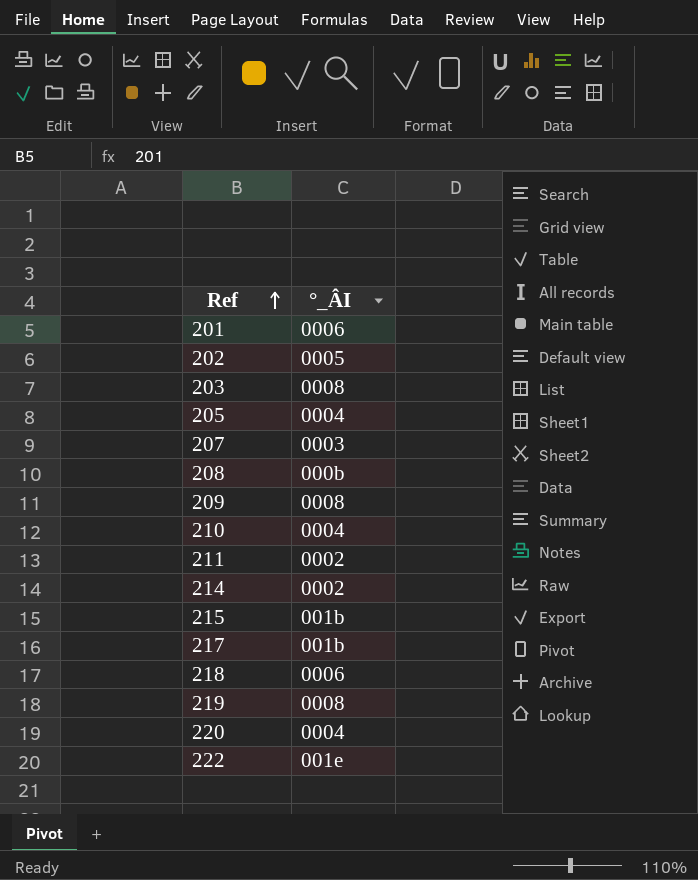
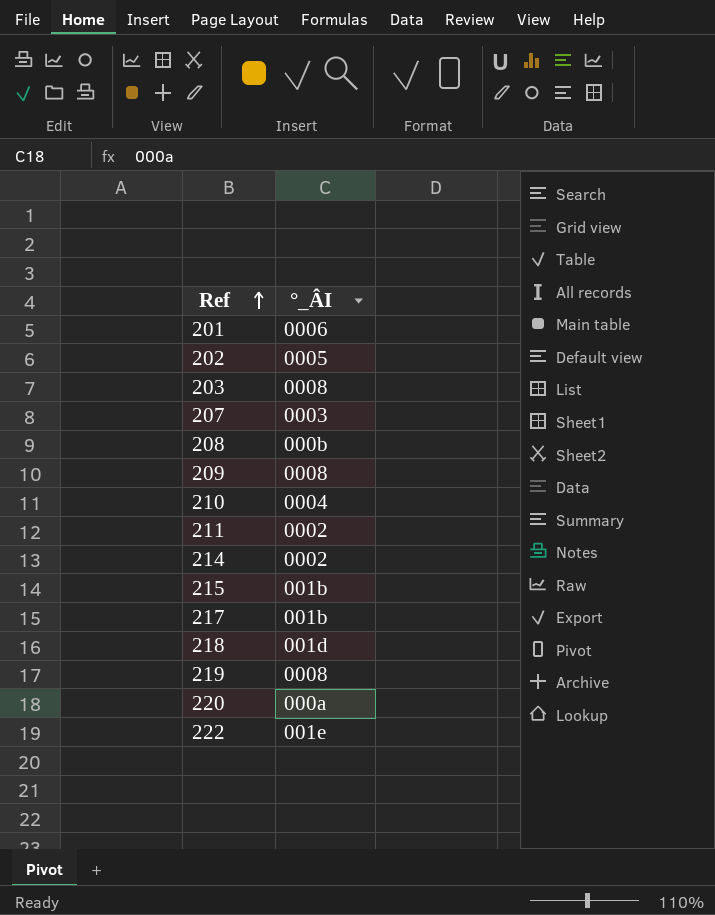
row 205: 0004 -> none
218 | °_ÂI: 0006 -> 001d
220 | °_ÂI: 0004 -> 000a

